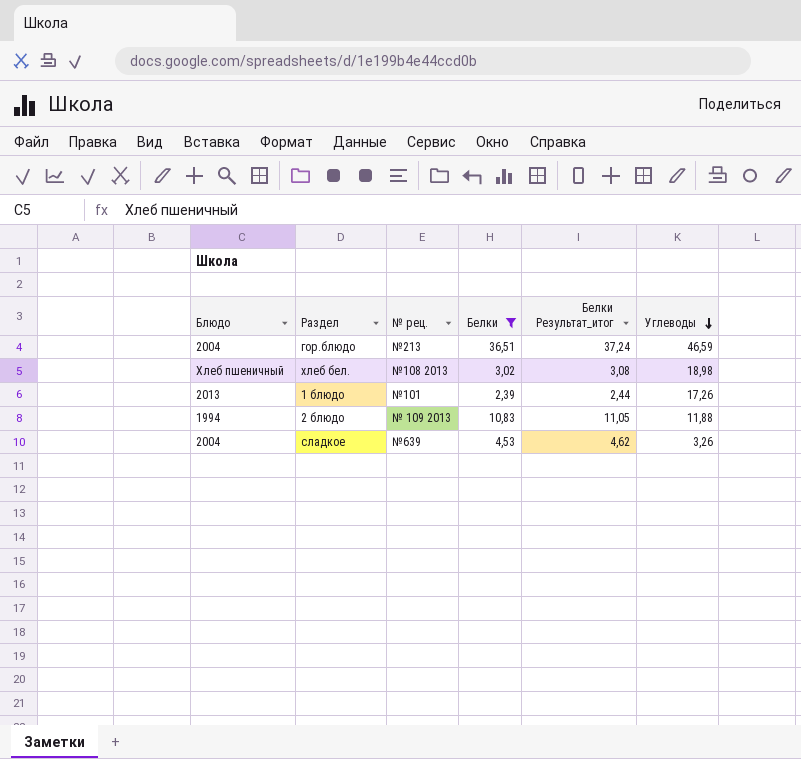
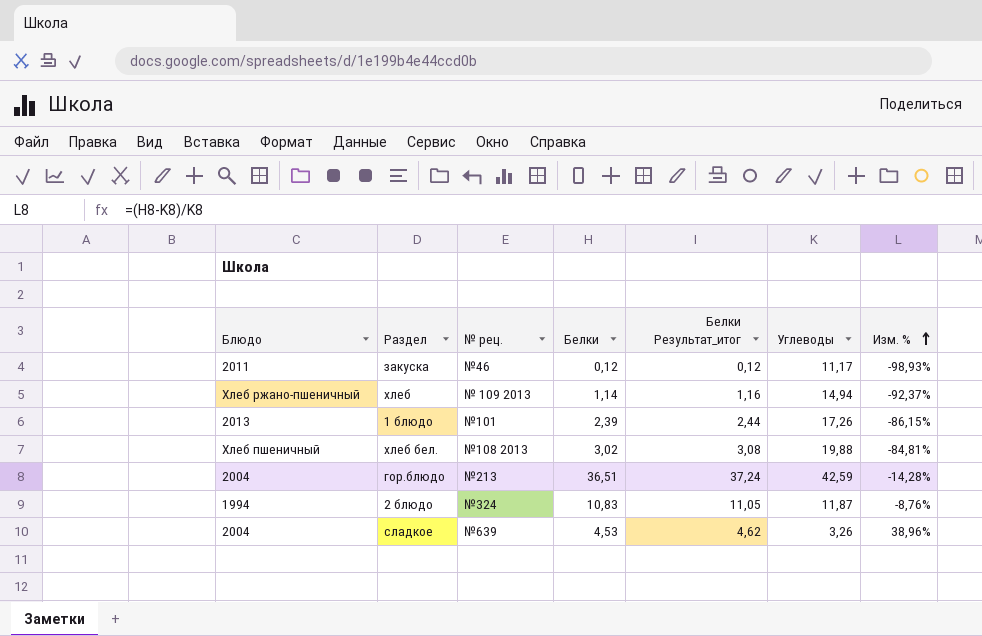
filter: Белки >= 2,39 -> none
row order: Углеводы descending -> Изм. % ascending
column Изм. % | formula: none -> ([Белки] - [Углеводы]) / [Углеводы]
хлеб бел. | Углеводы: 18,98 -> 19,88
гор.блюдо | Углеводы: 46,59 -> 42,59
2 блюдо | № рец.: № 109 2013 -> №324
2 блюдо | Углеводы: 11,88 -> 11,87

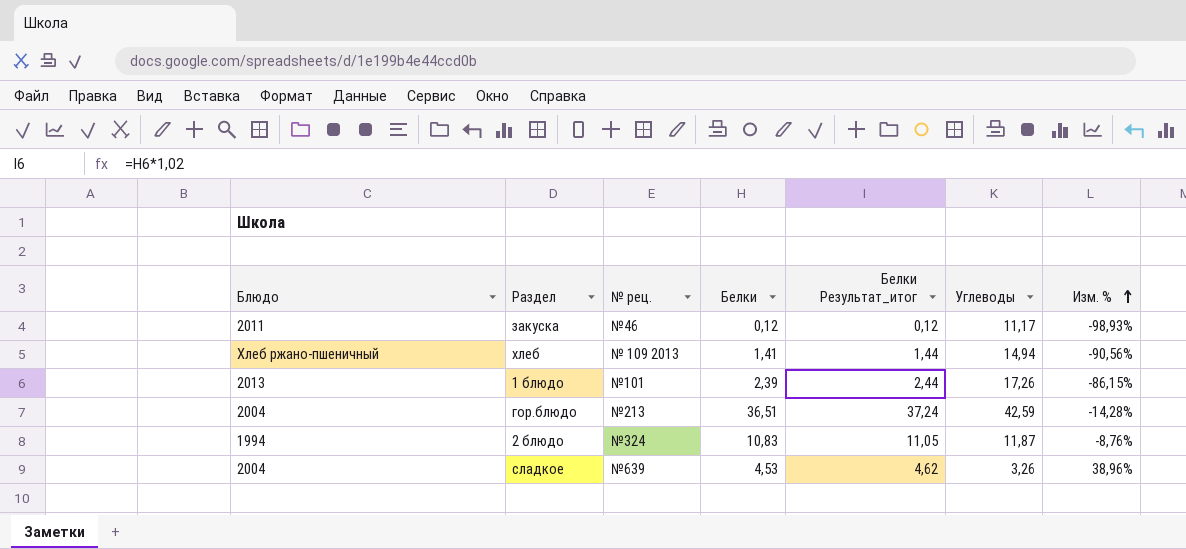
row хлеб бел.: Хлеб пшеничный | №108 2013 | 3,02 | 3,08 | 19,88 | -84,81% -> none
хлеб | Белки: 1,14 -> 1,41
хлеб | Белки Результат_итог: 1,16 -> 1,44
хлеб | Изм. %: -92,37% -> -90,56%

